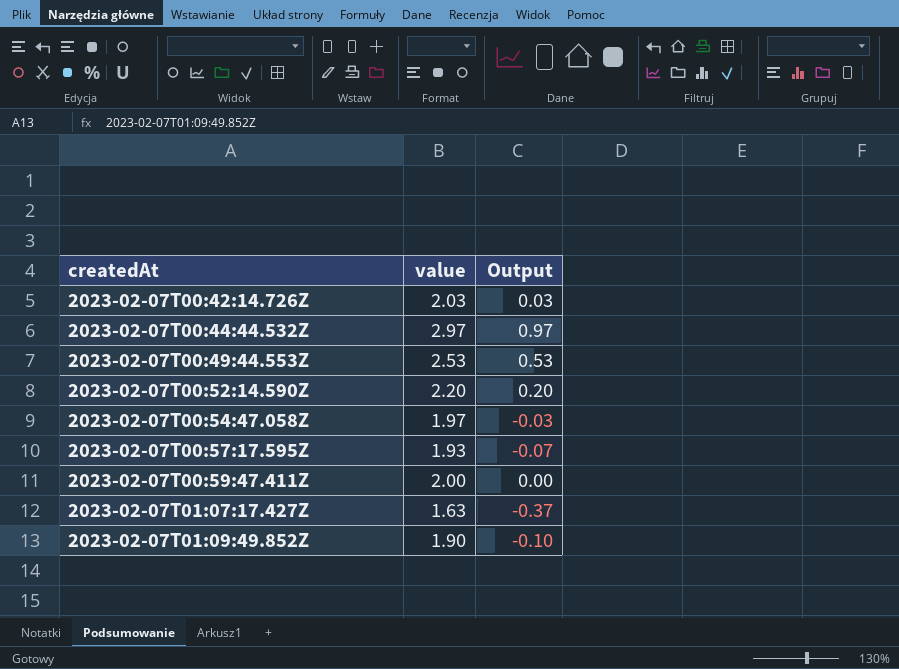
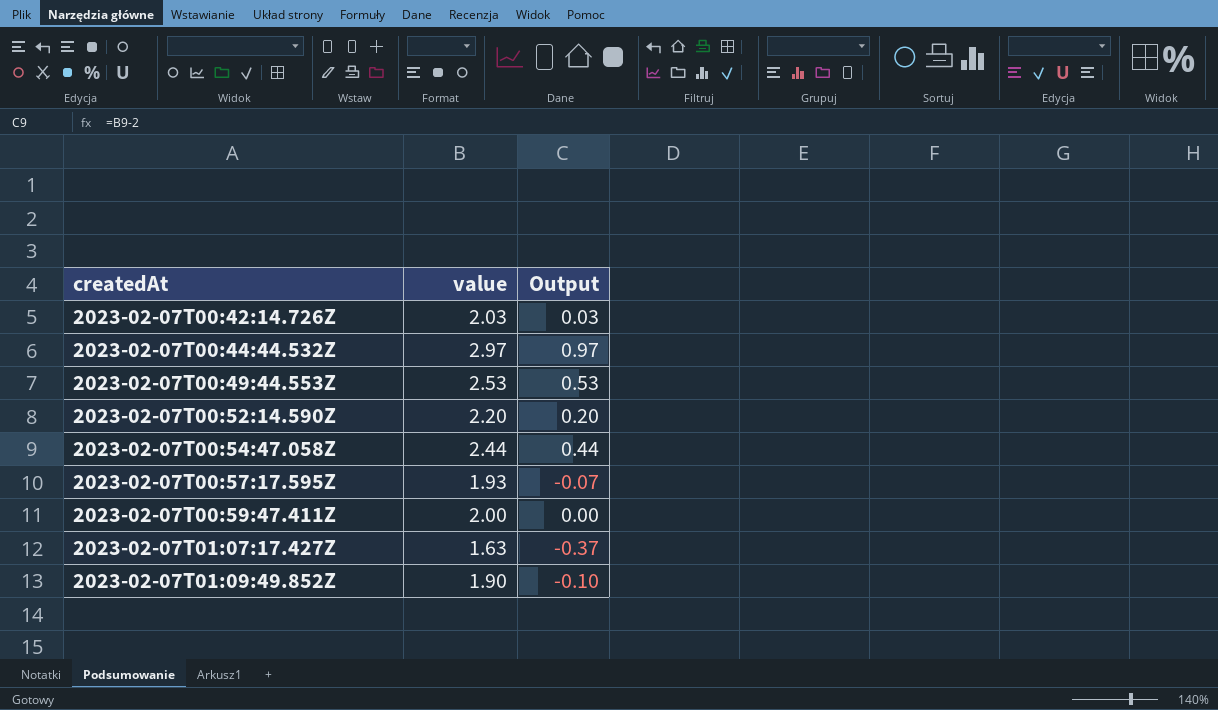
2023-02-07T00:54:47.058Z | value: 1.97 -> 2.44
2023-02-07T00:54:47.058Z | Output: -0.03 -> 0.44

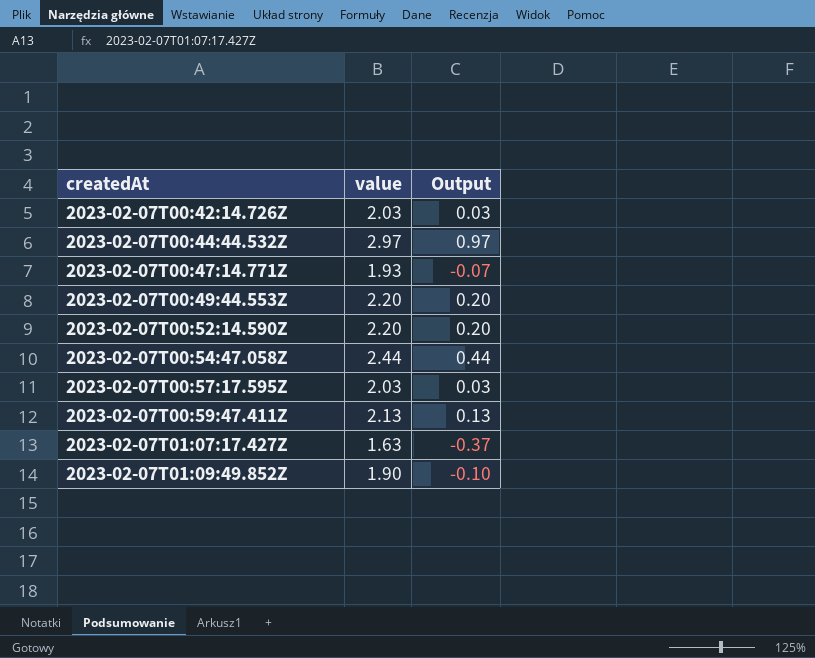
row 2023-02-07T00:47:14.771Z: none -> 1.93 | -0.07
2023-02-07T00:49:44.553Z | value: 2.53 -> 2.20
2023-02-07T00:49:44.553Z | Output: 0.53 -> 0.20
2023-02-07T00:57:17.595Z | value: 1.93 -> 2.03
2023-02-07T00:57:17.595Z | Output: -0.07 -> 0.03
2023-02-07T00:59:47.411Z | value: 2.00 -> 2.13
2023-02-07T00:59:47.411Z | Output: 0.00 -> 0.13

